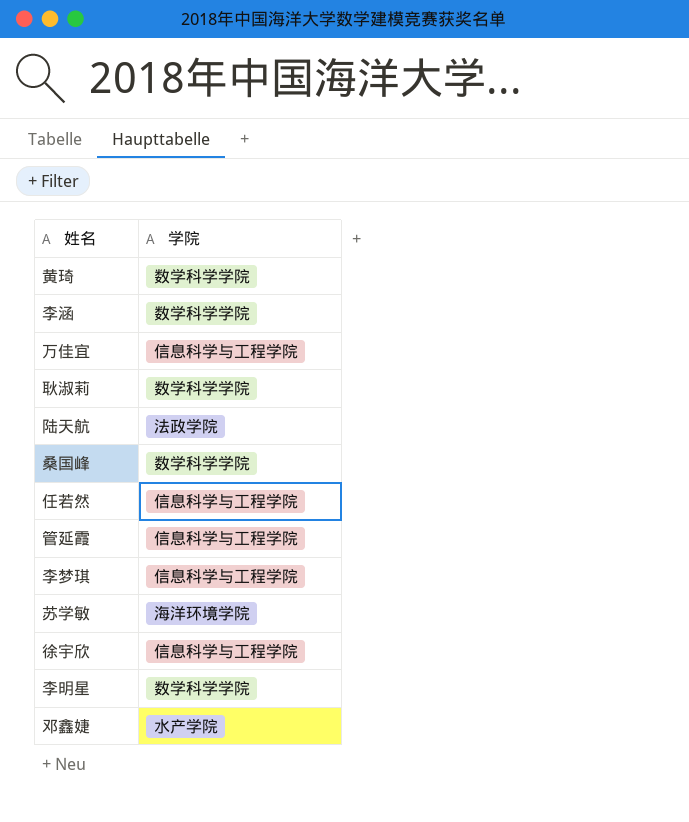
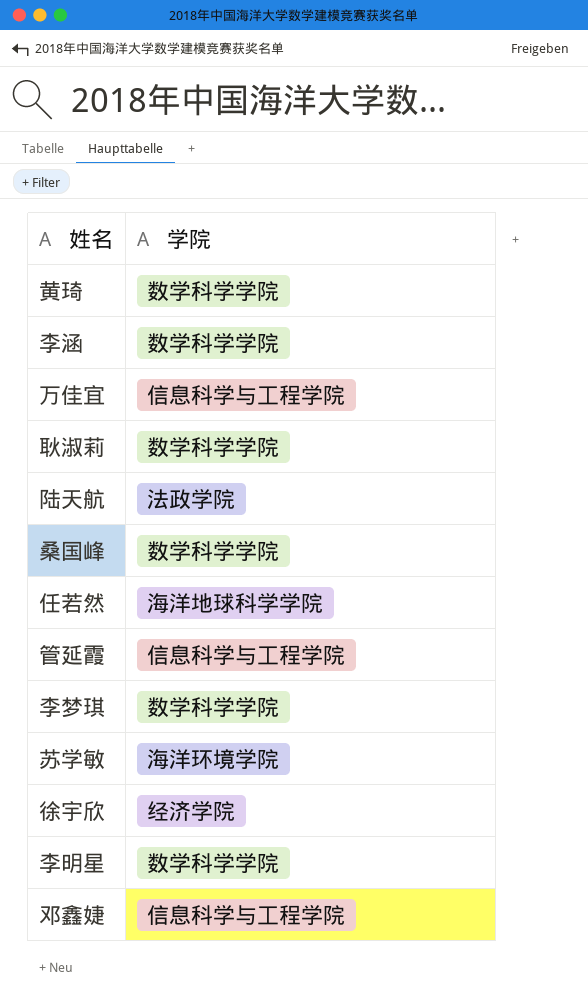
任若然 | 学院: 信息科学与工程学院 -> 海洋地球科学学院
李梦琪 | 学院: 信息科学与工程学院 -> 数学科学学院
徐宇欣 | 学院: 信息科学与工程学院 -> 经济学院
邓鑫婕 | 学院: 水产学院 -> 信息科学与工程学院

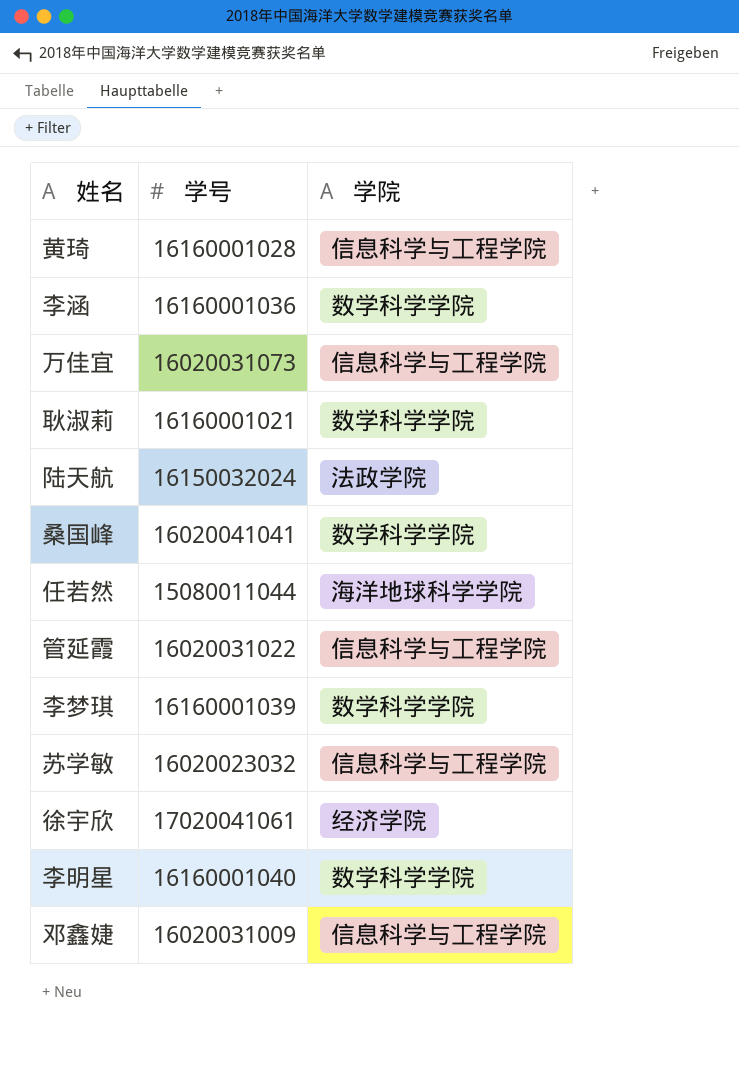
column 学号 | position: none -> 2
黄琦 | 学院: 数学科学学院 -> 信息科学与工程学院
苏学敏 | 学院: 海洋环境学院 -> 信息科学与工程学院

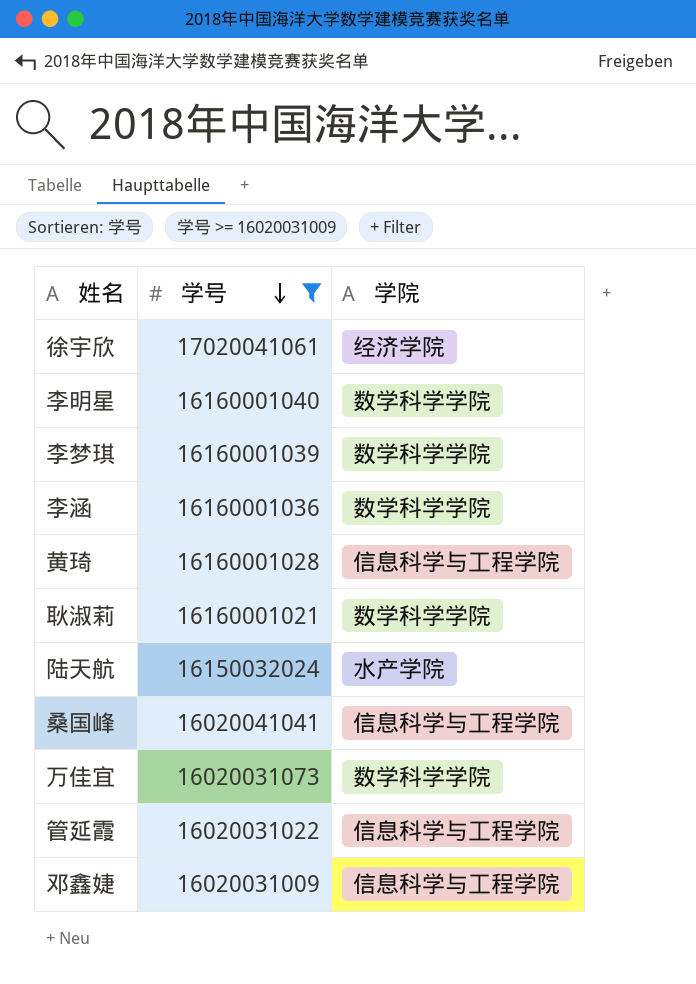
filter: none -> 学号 >= 16020031009
row order: none -> 学号 descending
陆天航 | 学院: 法政学院 -> 水产学院
桑国峰 | 学院: 数学科学学院 -> 信息科学与工程学院
万佳宜 | 学院: 信息科学与工程学院 -> 数学科学学院

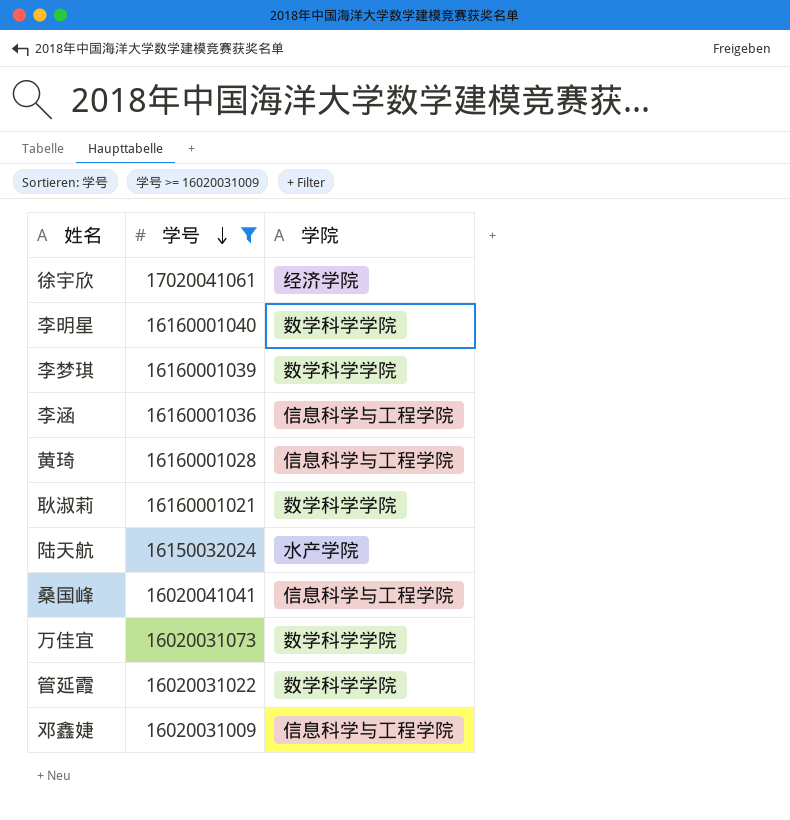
李涵 | 学院: 数学科学学院 -> 信息科学与工程学院
管延霞 | 学院: 信息科学与工程学院 -> 数学科学学院

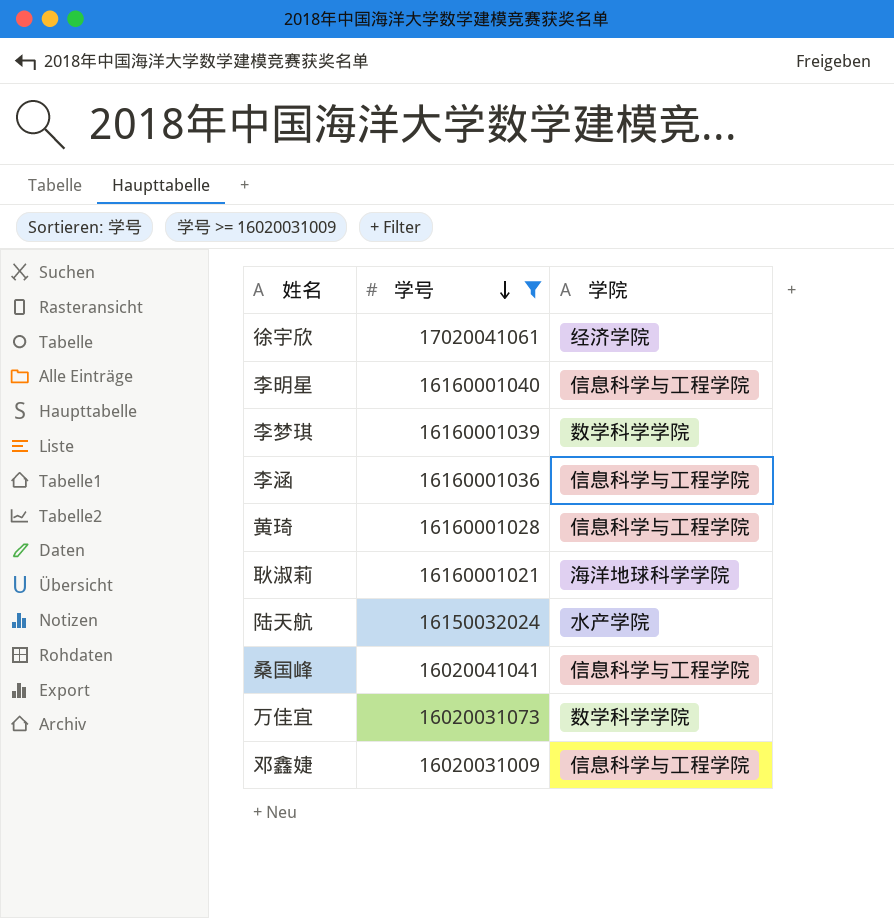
row 管延霞: 16020031022 | 数学科学学院 -> none
李明星 | 学院: 数学科学学院 -> 信息科学与工程学院
耿淑莉 | 学院: 数学科学学院 -> 海洋地球科学学院

